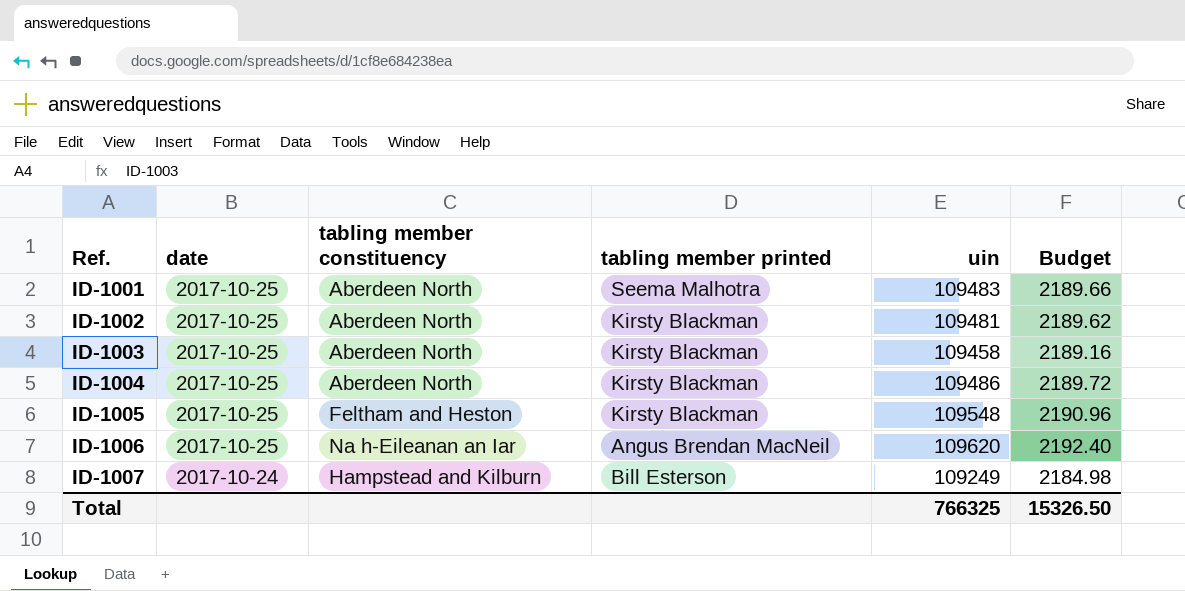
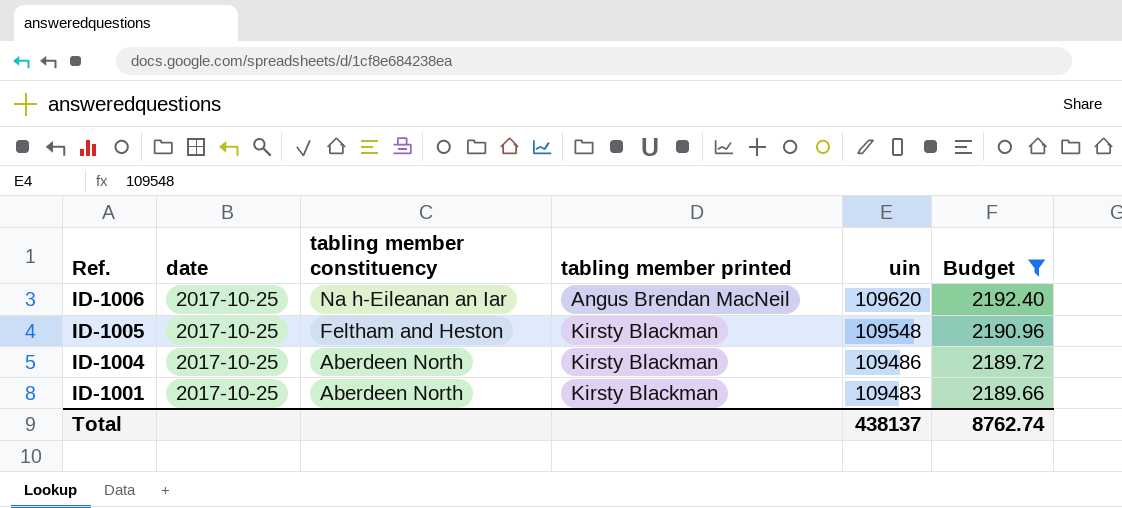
filter: none -> Budget >= 2189.66
row order: Ref. ascending -> Ref. descending
ID-1001 | tabling member printed: Seema Malhotra -> Kirsty Blackman
Total | uin: 766325 -> 438137
Total | Budget: 15326.50 -> 8762.74

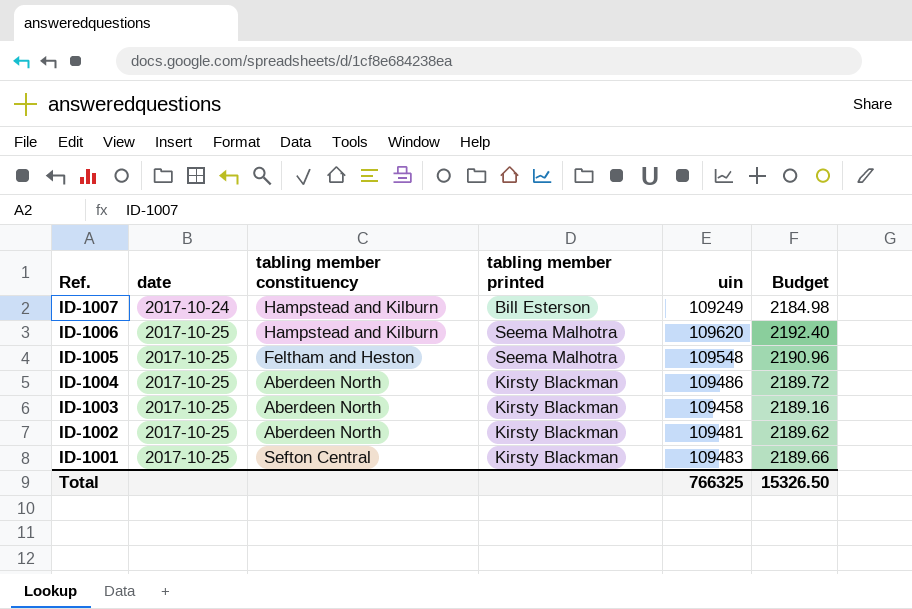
filter: Budget >= 2189.66 -> none
ID-1006 | tabling member constituency: Na h-Eileanan an Iar -> Hampstead and Kilburn
ID-1006 | tabling member printed: Angus Brendan MacNeil -> Seema Malhotra
ID-1005 | tabling member printed: Kirsty Blackman -> Seema Malhotra
ID-1001 | tabling member constituency: Aberdeen North -> Sefton Central
Total | uin: 438137 -> 766325
Total | Budget: 8762.74 -> 15326.50

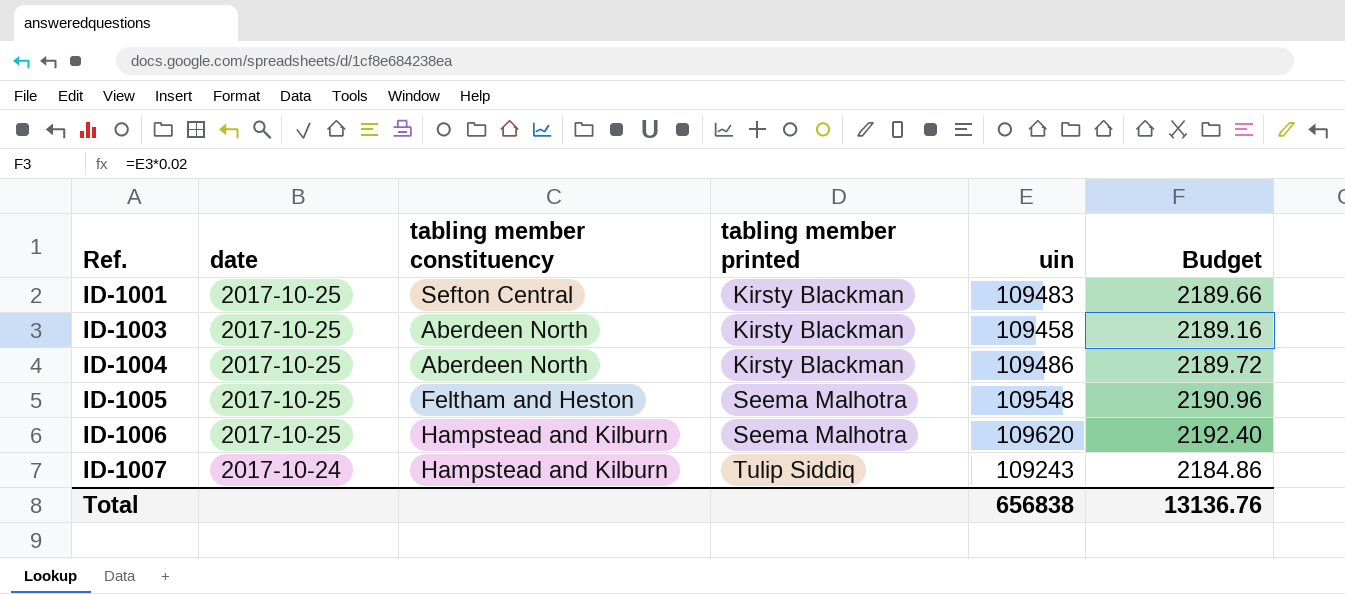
row order: Ref. descending -> Ref. ascending
row ID-1002: 2017-10-25 | Aberdeen North | Kirsty Blackman | 109481 | 2189.62 -> none
ID-1007 | tabling member printed: Bill Esterson -> Tulip Siddiq
ID-1007 | uin: 109249 -> 109243
ID-1007 | Budget: 2184.98 -> 2184.86
Total | uin: 766325 -> 656838
Total | Budget: 15326.50 -> 13136.76

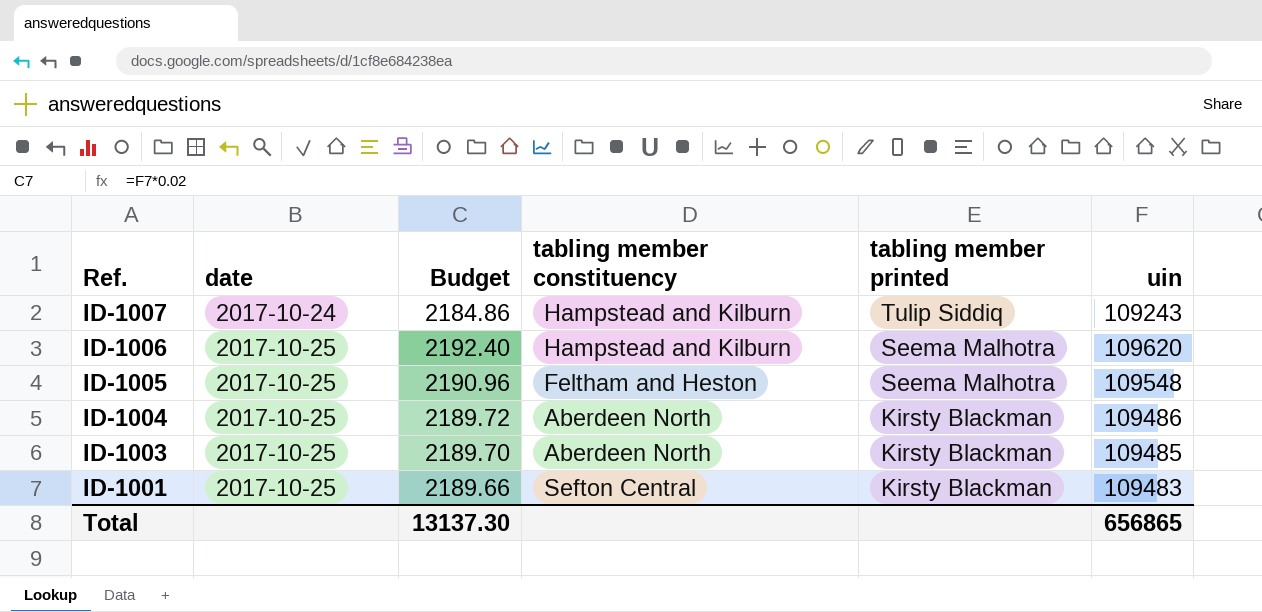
row order: Ref. ascending -> Ref. descending
column Budget | position: 6 -> 3
ID-1003 | Budget: 2189.16 -> 2189.70
ID-1003 | uin: 109458 -> 109485
Total | Budget: 13136.76 -> 13137.30
Total | uin: 656838 -> 656865

